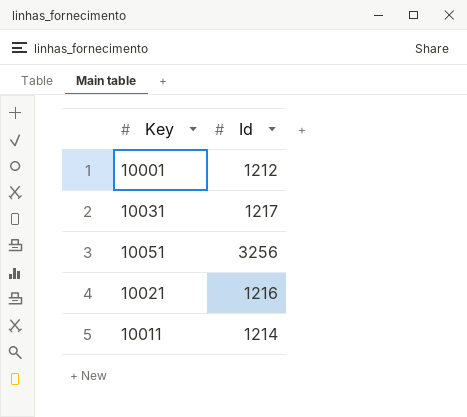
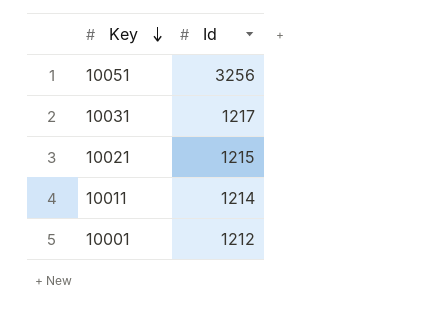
row order: none -> Key descending
10021 | Id: 1216 -> 1215

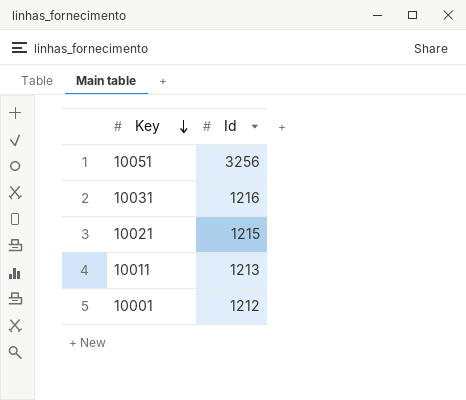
10031 | Id: 1217 -> 1216
10011 | Id: 1214 -> 1213

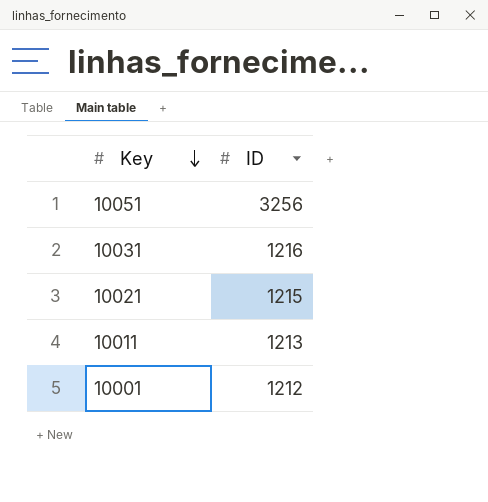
column name: Id -> ID

